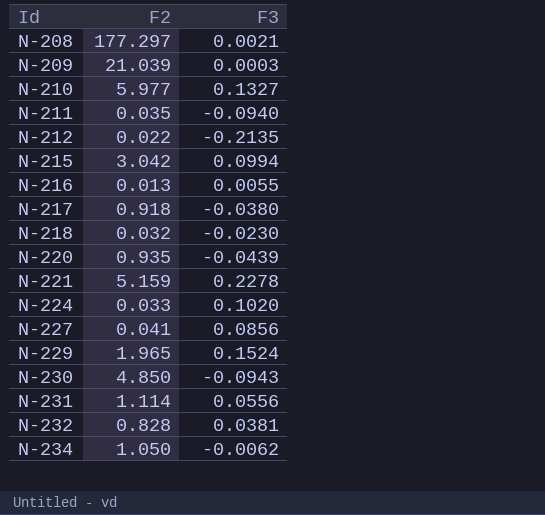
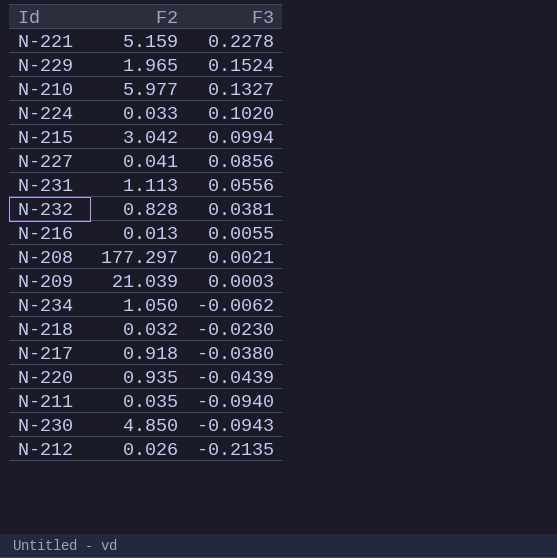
row order: Id ascending -> F3 descending
N-231 | F2: 1.114 -> 1.113
N-212 | F2: 0.022 -> 0.026

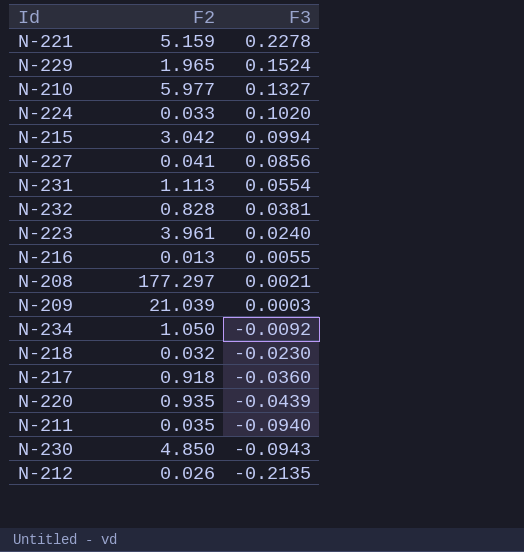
N-231 | F3: 0.0556 -> 0.0554
row N-223: none -> 3.961 | 0.0240
N-234 | F3: -0.0062 -> -0.0092
N-217 | F3: -0.0380 -> -0.0360

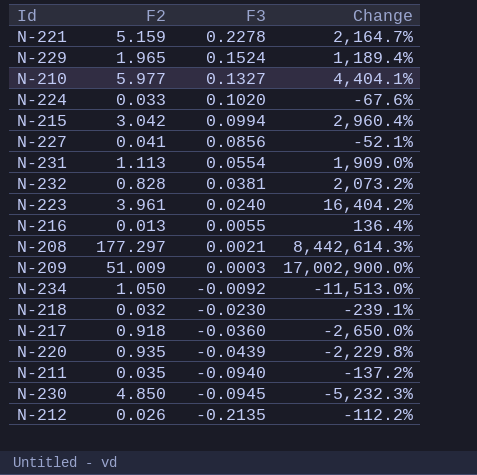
column Change | formula: none -> ([F2] - [F3]) / [F3]
N-209 | F2: 21.039 -> 51.009
N-230 | F3: -0.0943 -> -0.0945

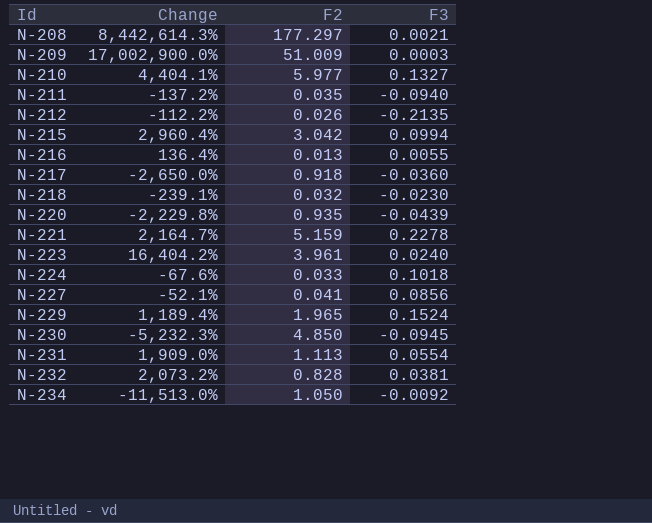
row order: F3 descending -> Id ascending
column Change | position: 4 -> 2
N-224 | F3: 0.1020 -> 0.1018

